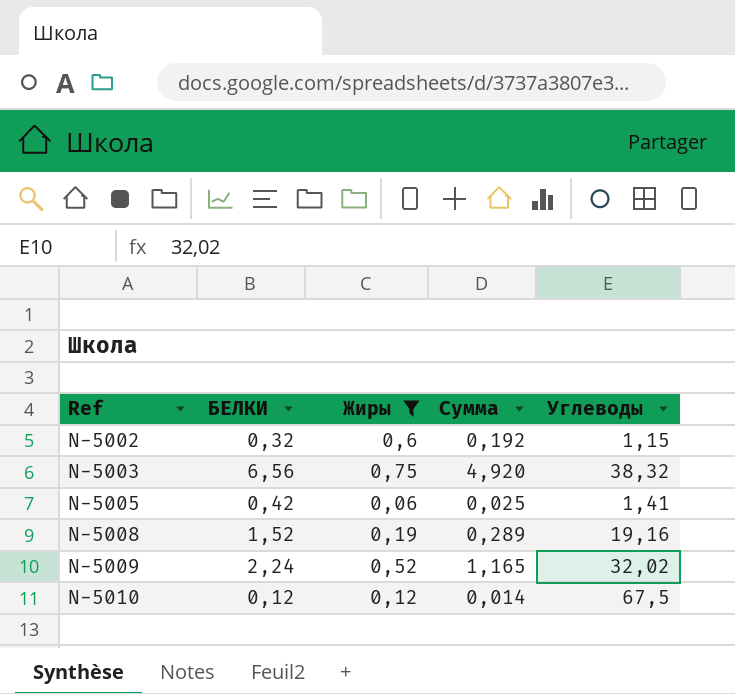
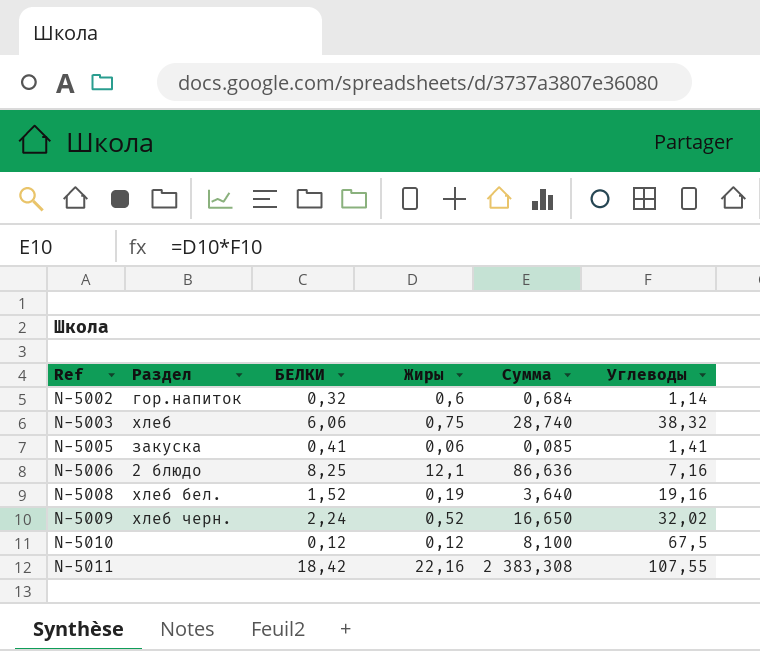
filter: Жиры <= 0,75 -> none
column Раздел | position: none -> 2
column Сумма | formula: [БЕЛКИ] * [Жиры] -> [Жиры] * [Углеводы]
N-5002 | Углеводы: 1,15 -> 1,14
N-5003 | БЕЛКИ: 6,56 -> 6,06
N-5005 | БЕЛКИ: 0,42 -> 0,41

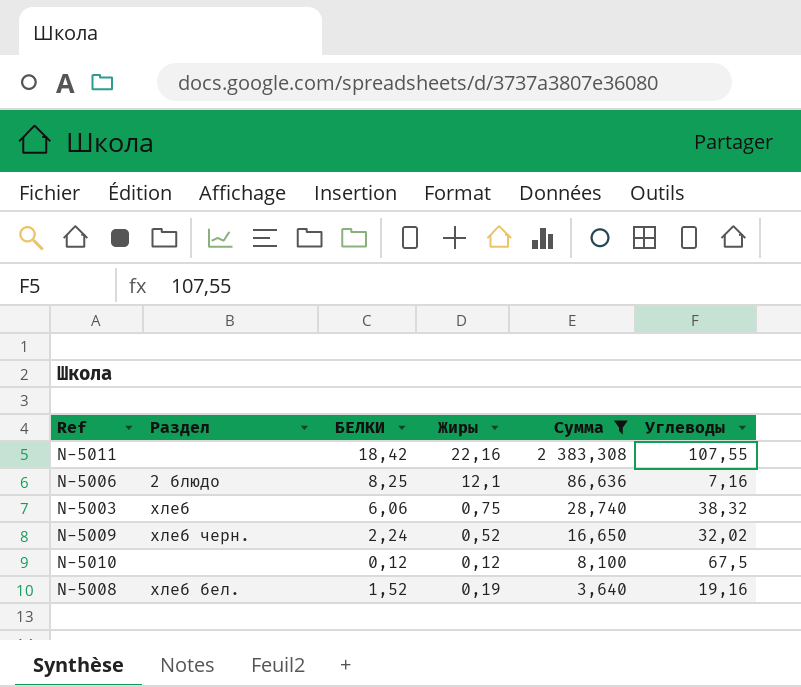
filter: none -> Сумма >= 3,640
row order: Ref ascending -> Сумма descending

